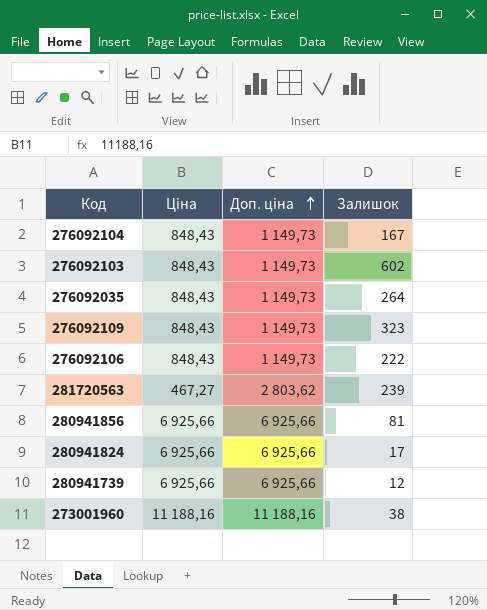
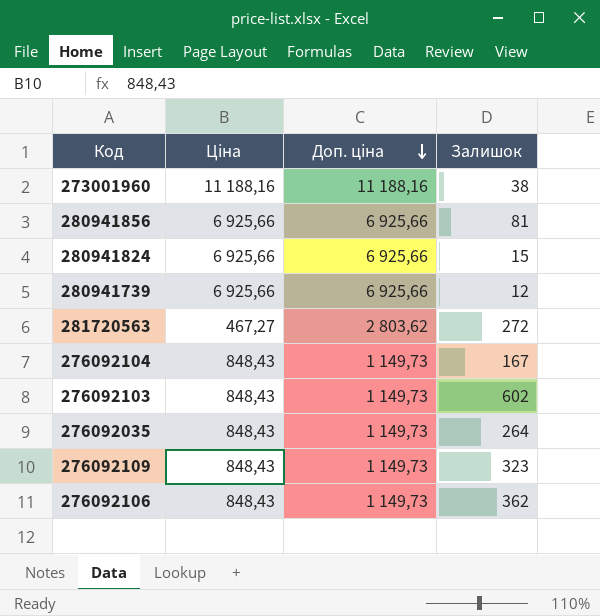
row order: Доп. ціна ascending -> Доп. ціна descending
280941824 | Залишок: 17 -> 15
281720563 | Залишок: 239 -> 272
276092106 | Залишок: 222 -> 362

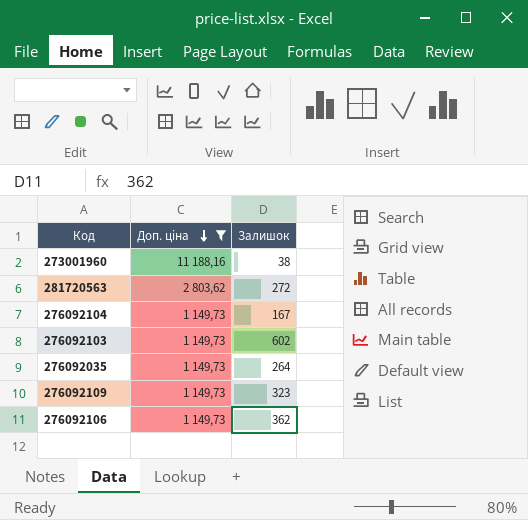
filter: none -> Доп. ціна != 6 925,66
column Ціна | position: 2 -> none

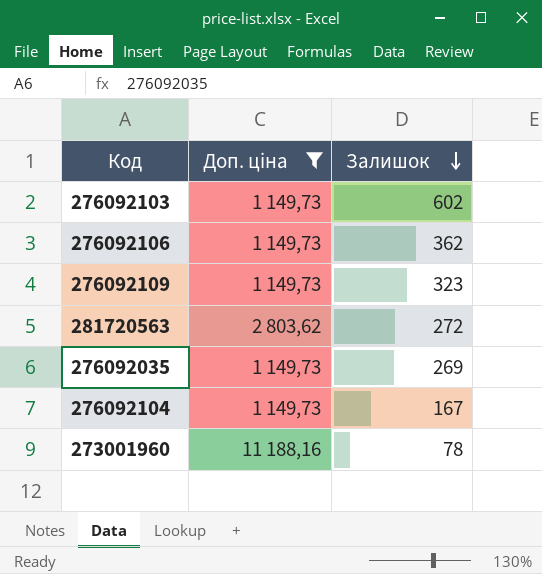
row order: Доп. ціна descending -> Залишок descending
276092035 | Залишок: 264 -> 269
273001960 | Залишок: 38 -> 78

